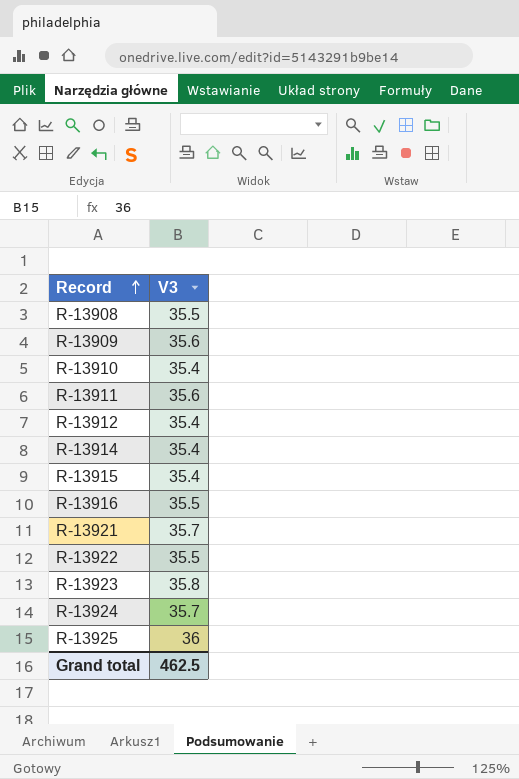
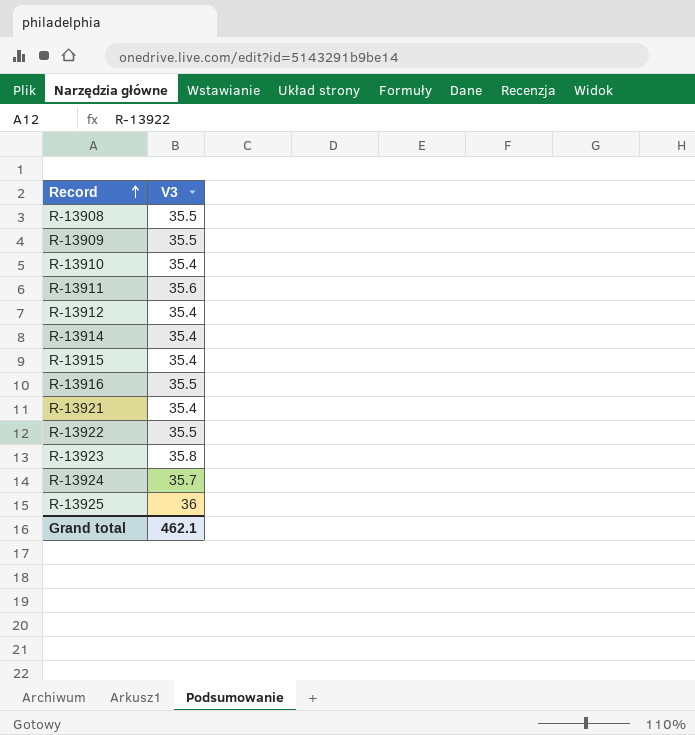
R-13909 | V3: 35.6 -> 35.5
R-13921 | V3: 35.7 -> 35.4
Grand total | V3: 462.5 -> 462.1

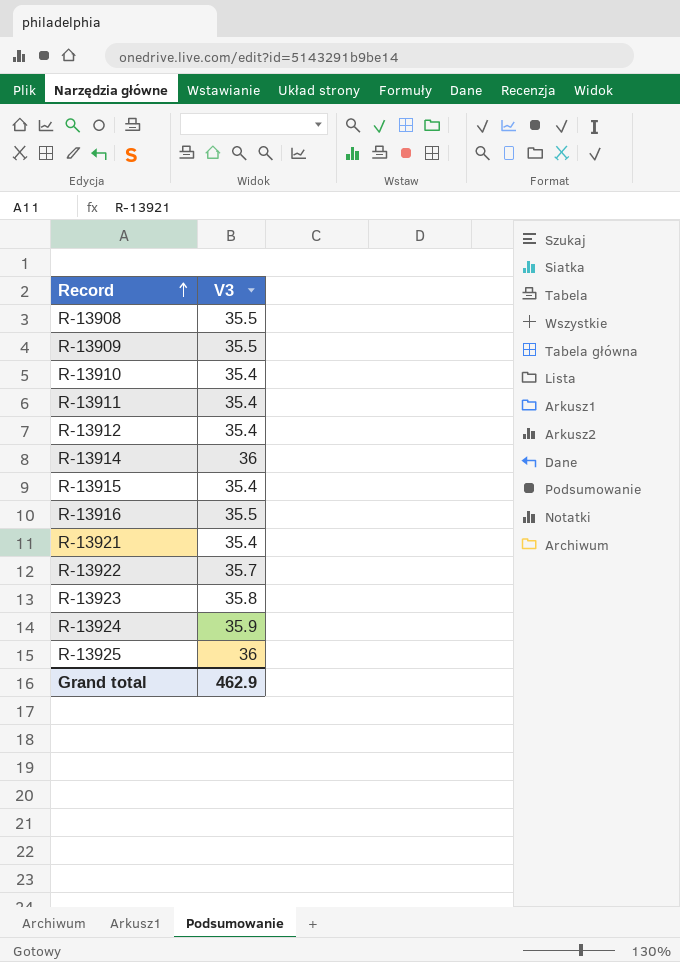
R-13911 | V3: 35.6 -> 35.4
R-13914 | V3: 35.4 -> 36
R-13922 | V3: 35.5 -> 35.7
R-13924 | V3: 35.7 -> 35.9
Grand total | V3: 462.1 -> 462.9

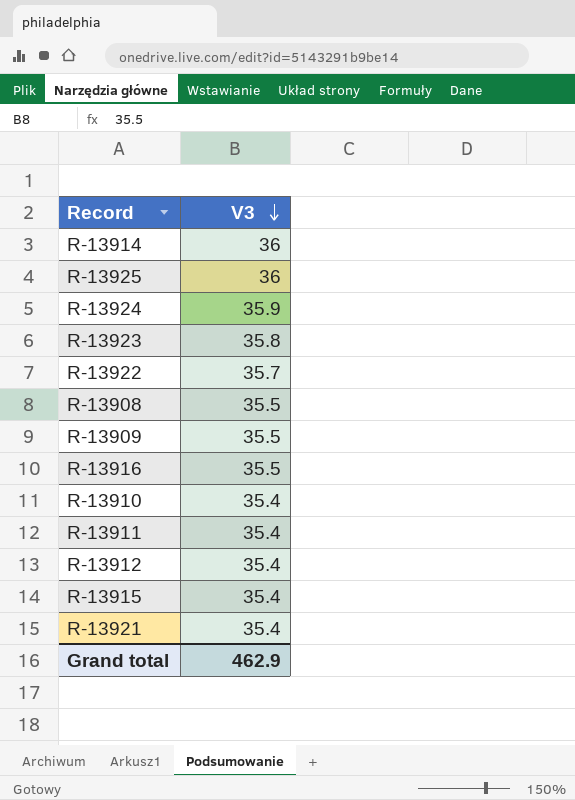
row order: Record ascending -> V3 descending

